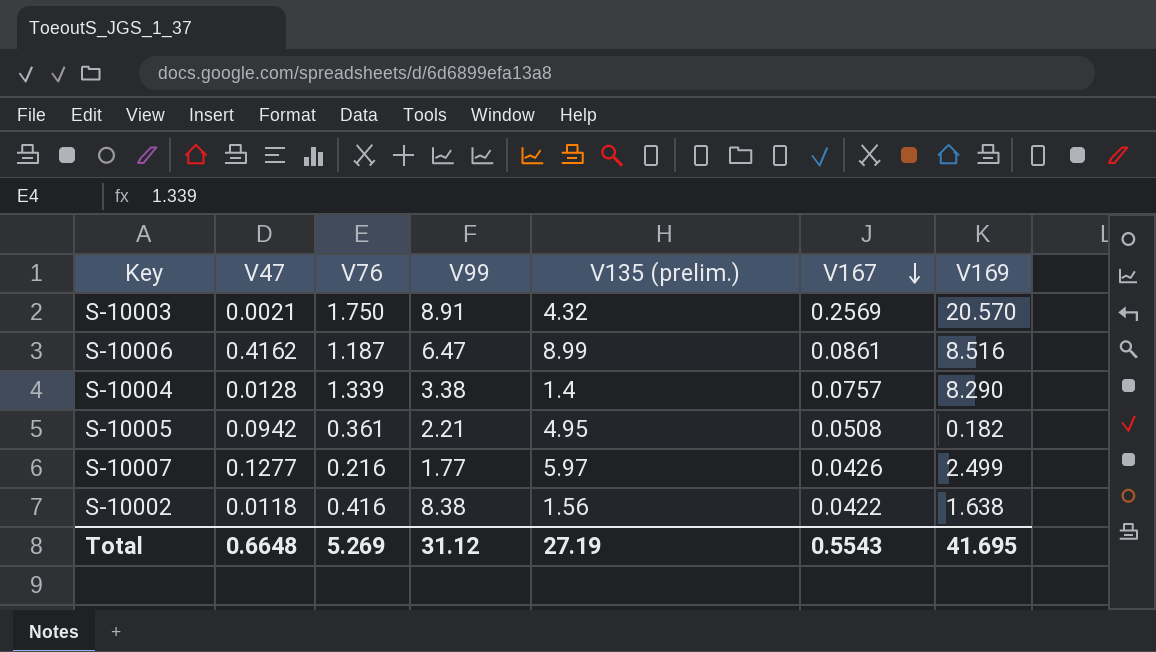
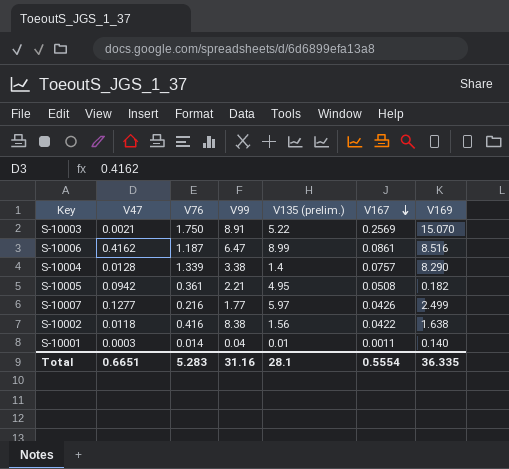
S-10003 | V135 (prelim.): 4.32 -> 5.22
S-10003 | V169: 20.570 -> 15.070
row S-10001: none -> 0.0003 | 0.014 | 0.04 | 0.01 | 0.0011 | 0.140
Total | V47: 0.6648 -> 0.6651
Total | V76: 5.269 -> 5.283
Total | V99: 31.12 -> 31.16
Total | V135 (prelim.): 27.19 -> 28.1
Total | V167: 0.5543 -> 0.5554
Total | V169: 41.695 -> 36.335

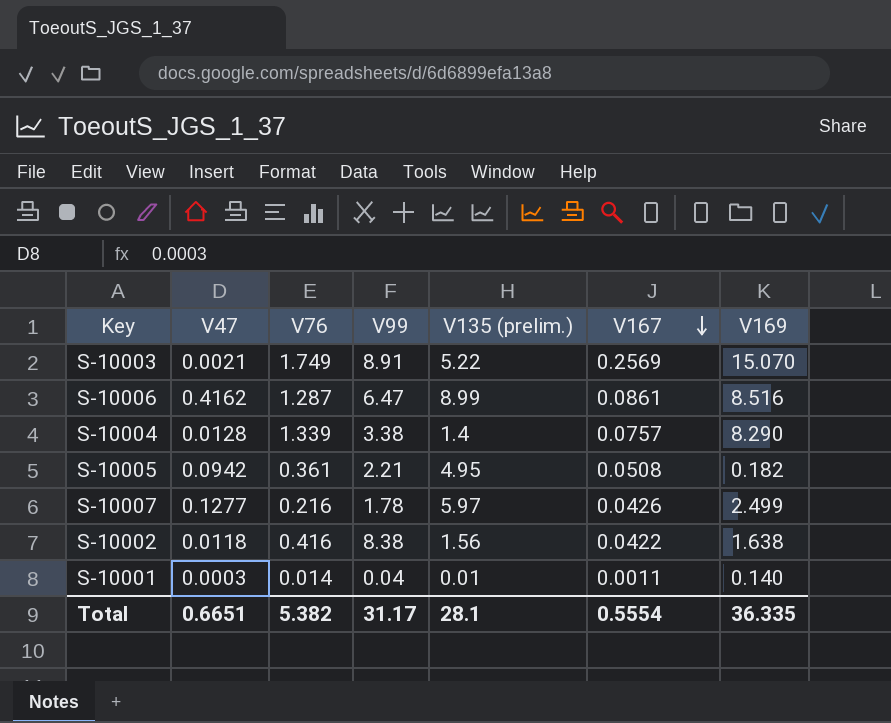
S-10003 | V76: 1.750 -> 1.749
S-10006 | V76: 1.187 -> 1.287
S-10007 | V99: 1.77 -> 1.78
Total | V76: 5.283 -> 5.382
Total | V99: 31.16 -> 31.17

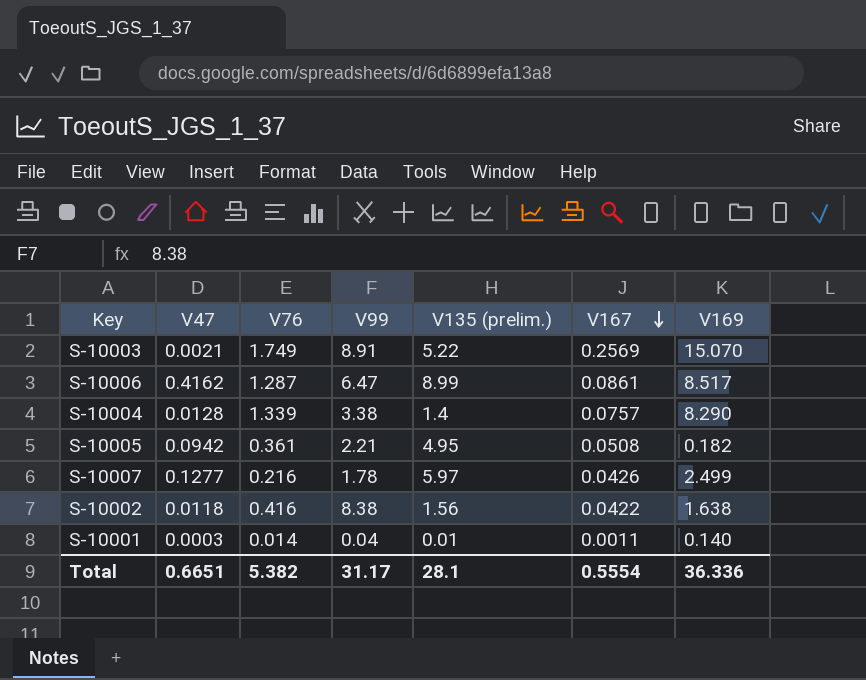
S-10006 | V169: 8.516 -> 8.517
Total | V169: 36.335 -> 36.336

